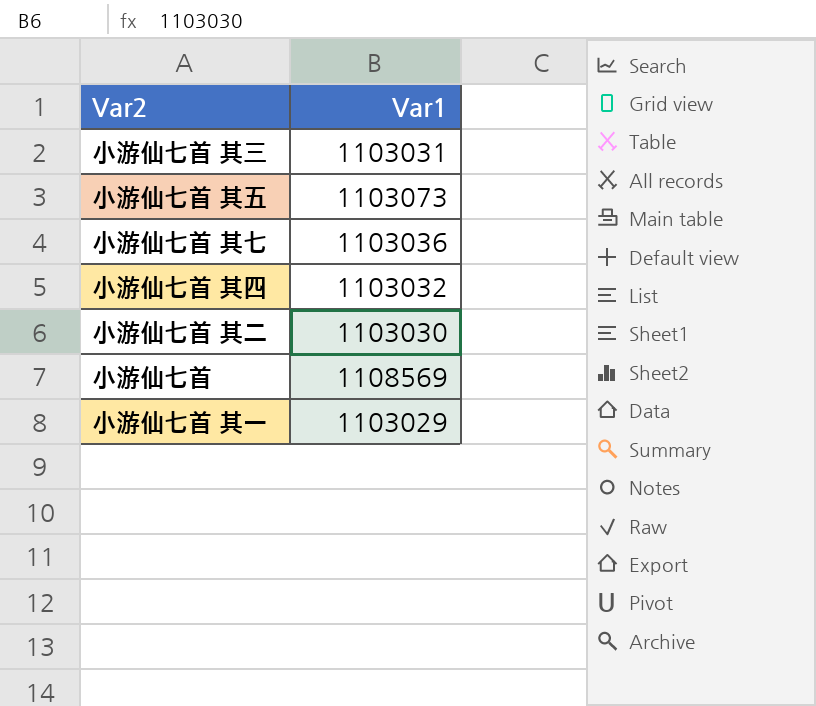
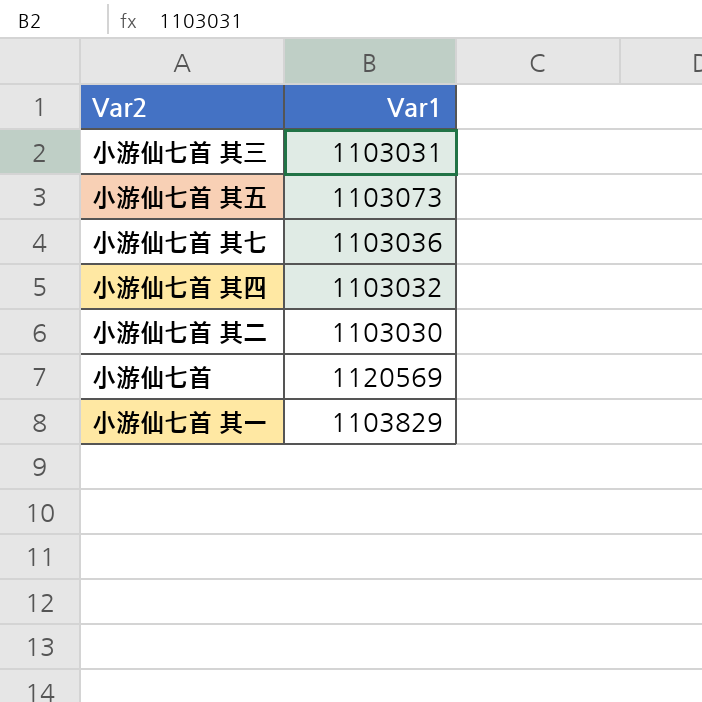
小游仙七首 | Var1: 1108569 -> 1120569
小游仙七首 其一 | Var1: 1103029 -> 1103829

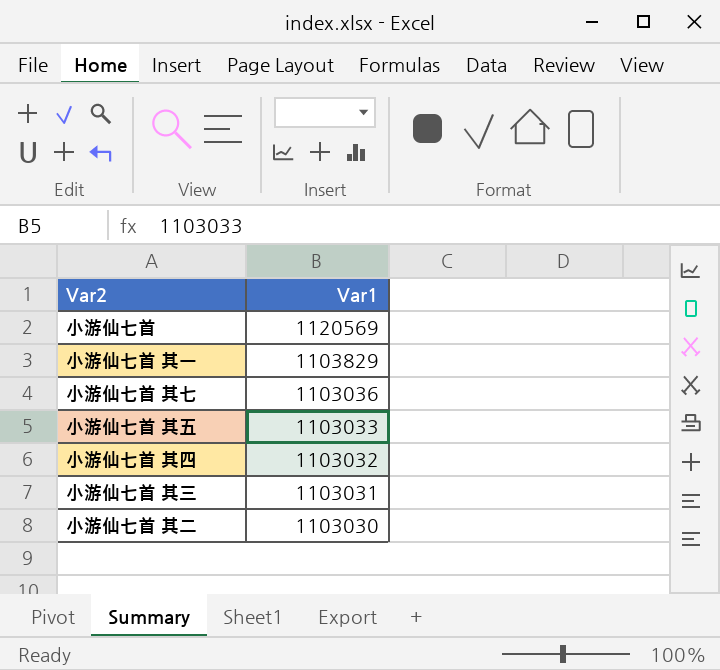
row order: none -> Var1 descending
小游仙七首 其五 | Var1: 1103073 -> 1103033

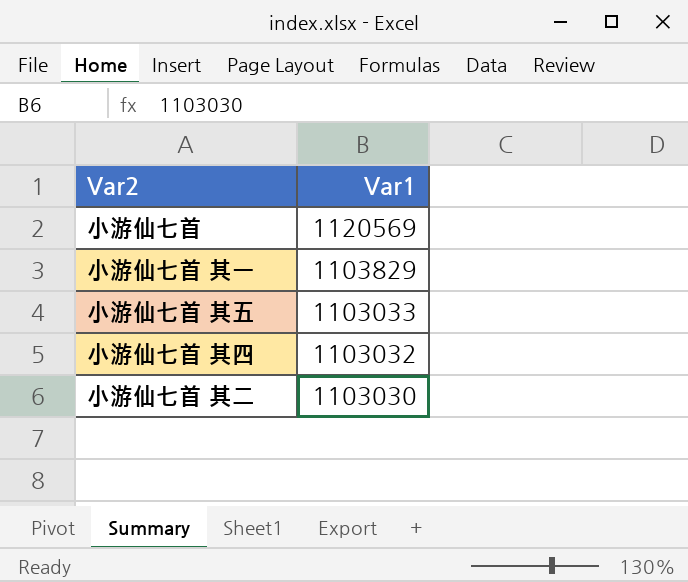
row 小游仙七首 其七: 1103036 -> none
row 小游仙七首 其三: 1103031 -> none

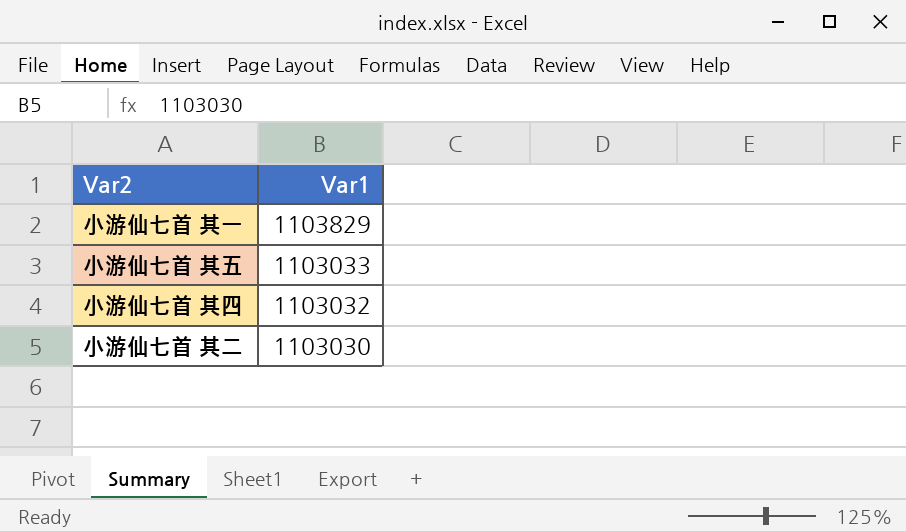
row 小游仙七首: 1120569 -> none

